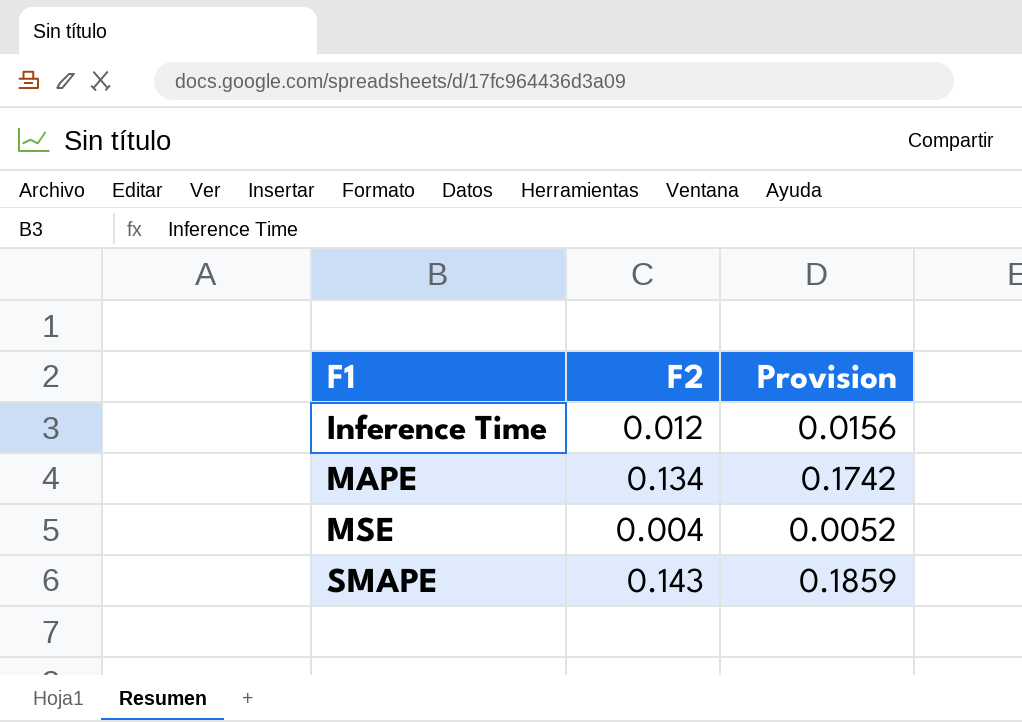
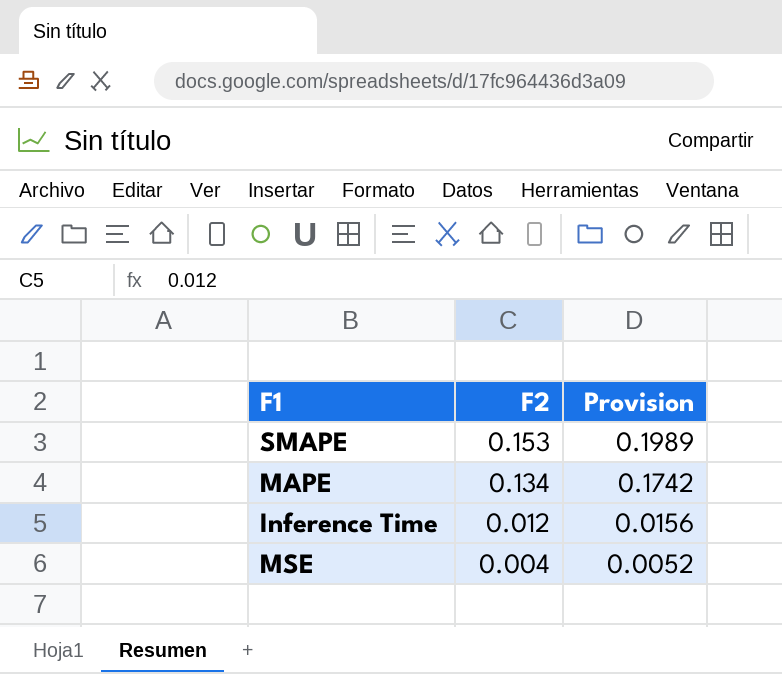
row order: F1 ascending -> F2 descending
SMAPE | F2: 0.143 -> 0.153
SMAPE | Provision: 0.1859 -> 0.1989

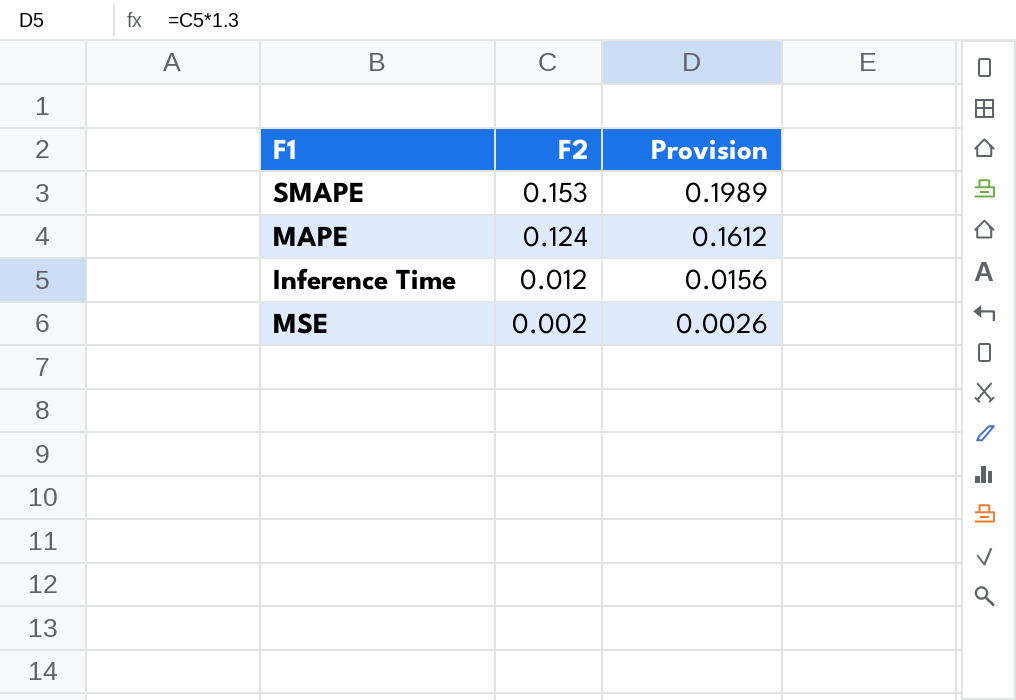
MAPE | F2: 0.134 -> 0.124
MAPE | Provision: 0.1742 -> 0.1612
MSE | F2: 0.004 -> 0.002
MSE | Provision: 0.0052 -> 0.0026

